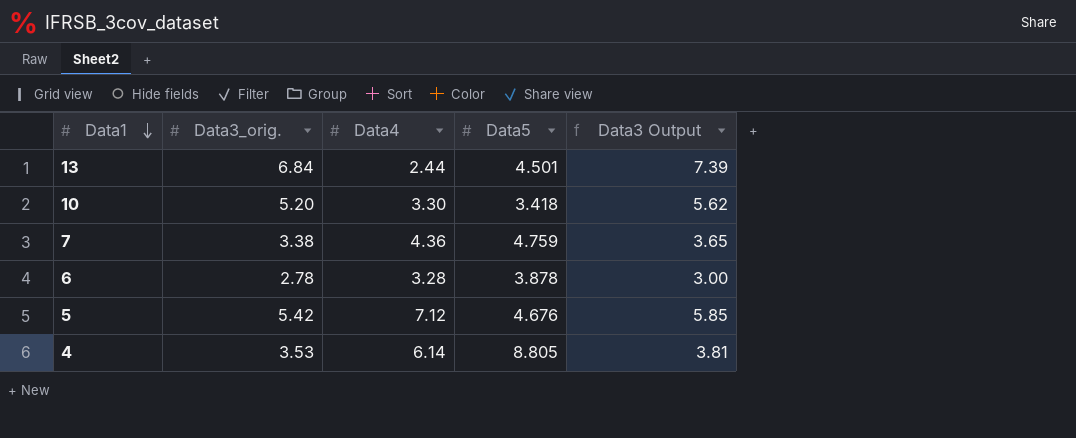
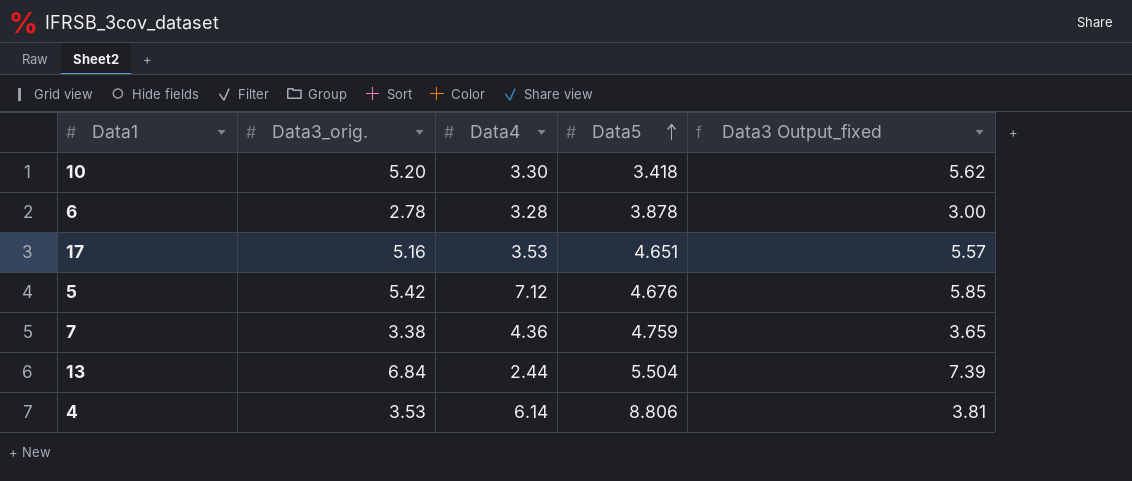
row order: Data1 descending -> Data5 ascending
column name: Data3 Output -> Data3 Output_fixed
row 17: none -> 5.16 | 3.53 | 4.651 | 5.57
13 | Data5: 4.501 -> 5.504
4 | Data5: 8.805 -> 8.806

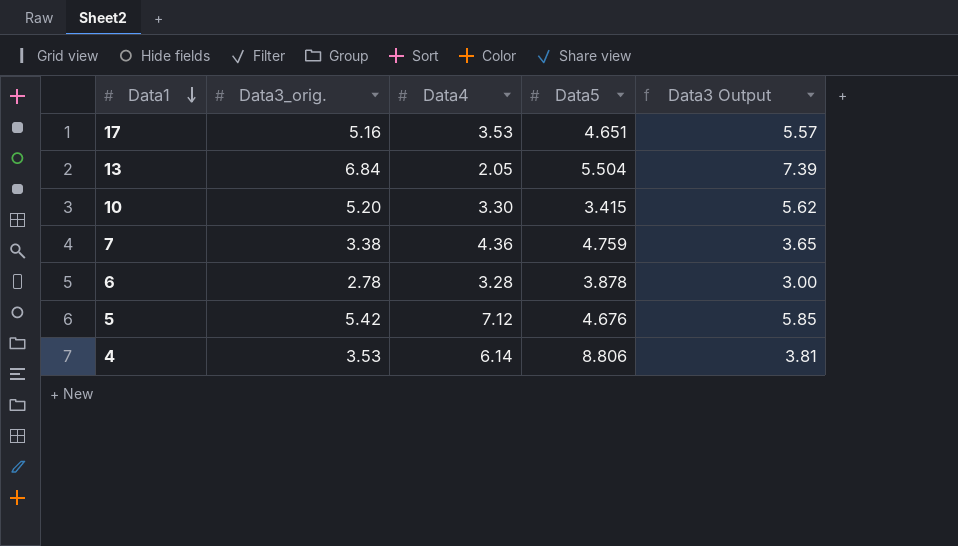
row order: Data5 ascending -> Data1 descending
column name: Data3 Output_fixed -> Data3 Output
13 | Data4: 2.44 -> 2.05
10 | Data5: 3.418 -> 3.415

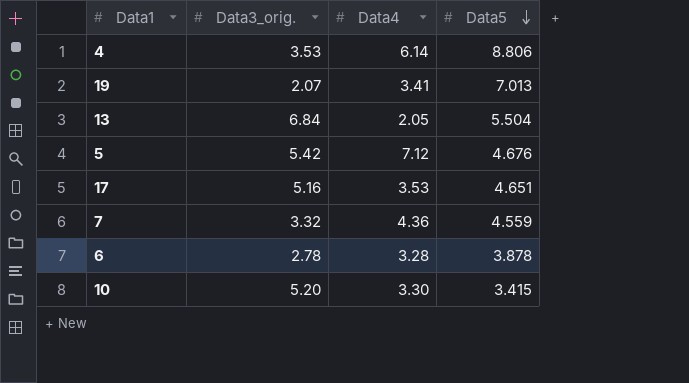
row order: Data1 descending -> Data5 descending
column Data3 Output | formula: [Data3_orig.] * 1.08 -> none
row 19: none -> 2.07 | 3.41 | 7.013
7 | Data3_orig.: 3.38 -> 3.32
7 | Data5: 4.759 -> 4.559

